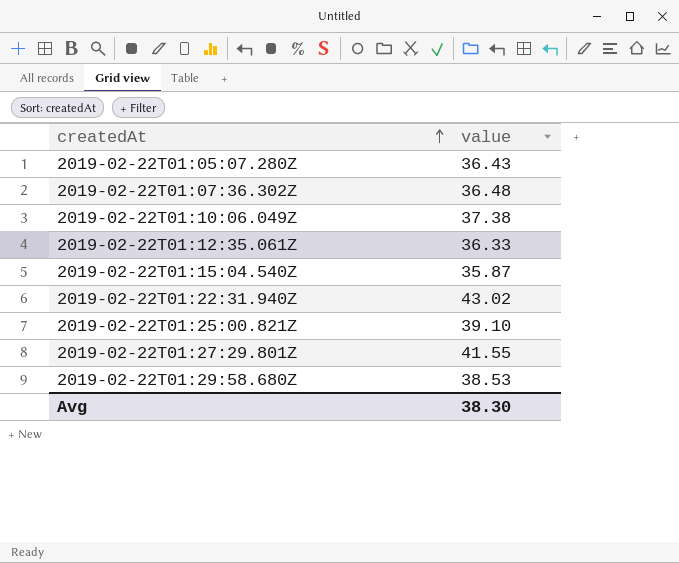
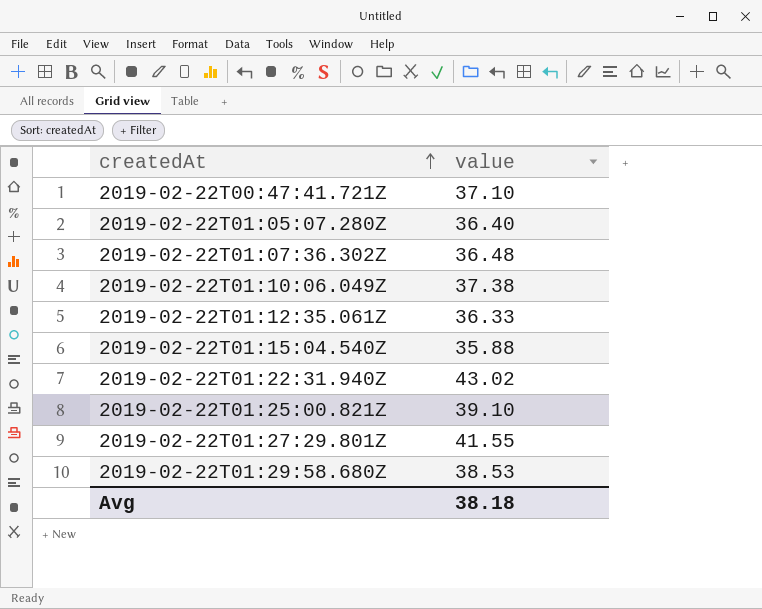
row 2019-02-22T00:47:41.721Z: none -> 37.10
2019-02-22T01:05:07.280Z | value: 36.43 -> 36.40
2019-02-22T01:15:04.540Z | value: 35.87 -> 35.88
Avg | value: 38.30 -> 38.18

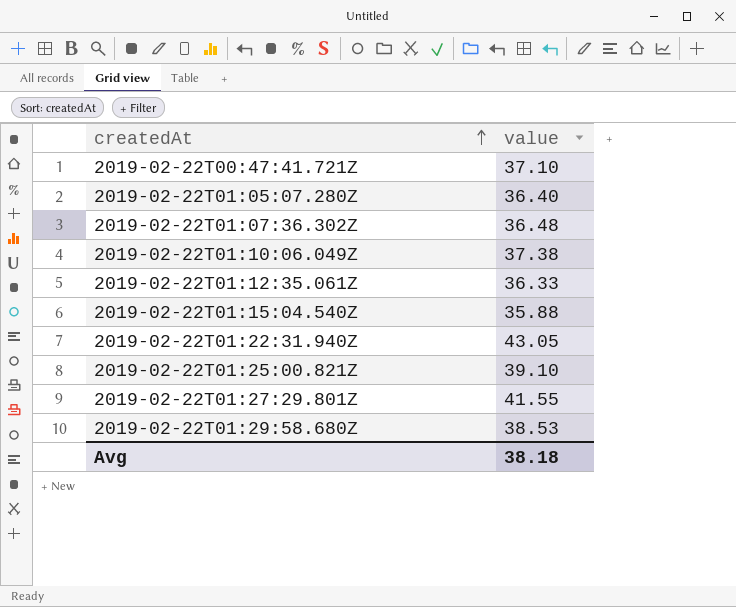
2019-02-22T01:22:31.940Z | value: 43.02 -> 43.05

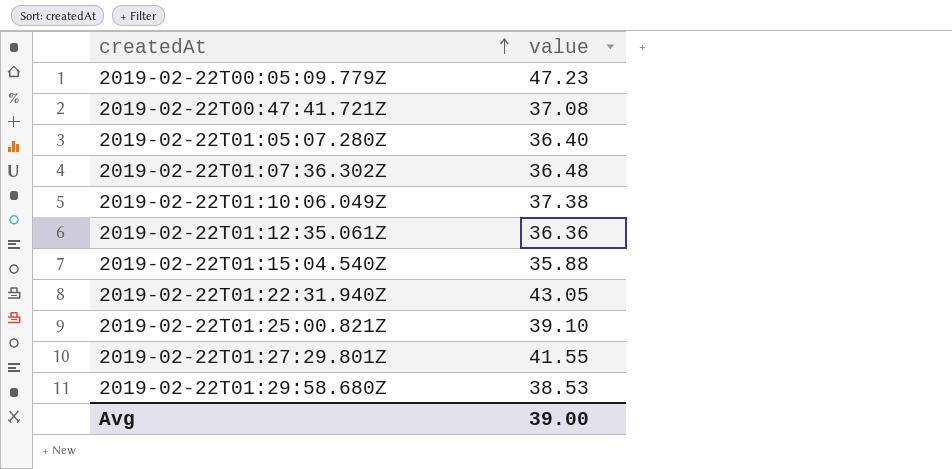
row 2019-02-22T00:05:09.779Z: none -> 47.23
2019-02-22T00:47:41.721Z | value: 37.10 -> 37.08
2019-02-22T01:12:35.061Z | value: 36.33 -> 36.36
Avg | value: 38.18 -> 39.00

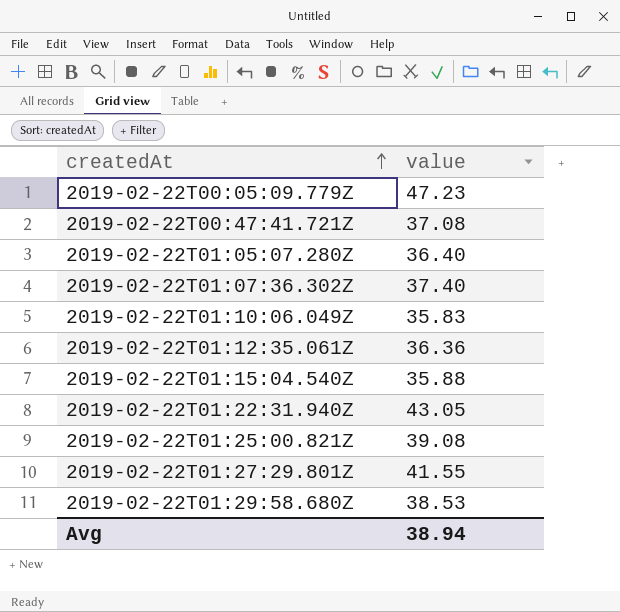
2019-02-22T01:07:36.302Z | value: 36.48 -> 37.40
2019-02-22T01:10:06.049Z | value: 37.38 -> 35.83
2019-02-22T01:25:00.821Z | value: 39.10 -> 39.08
Avg | value: 39.00 -> 38.94

